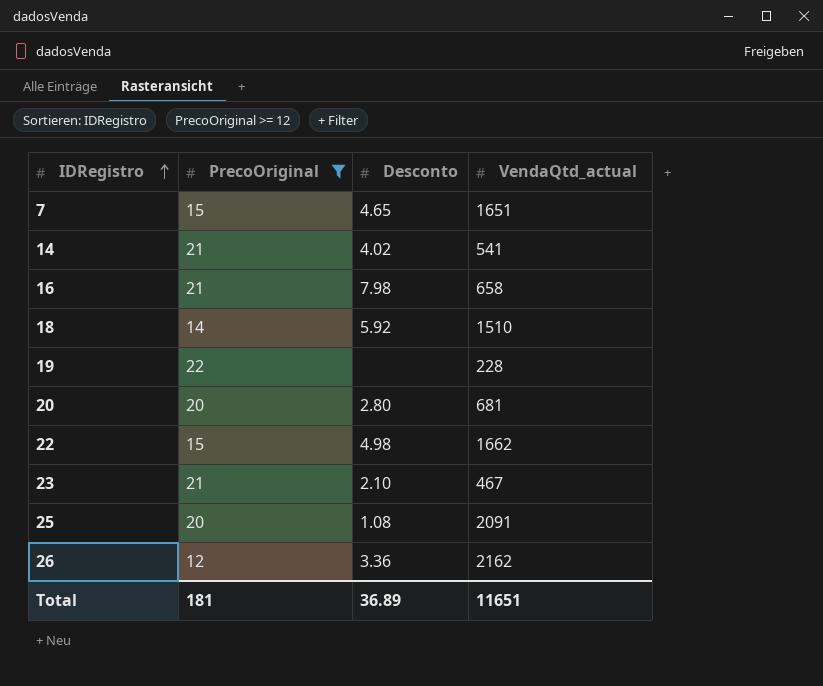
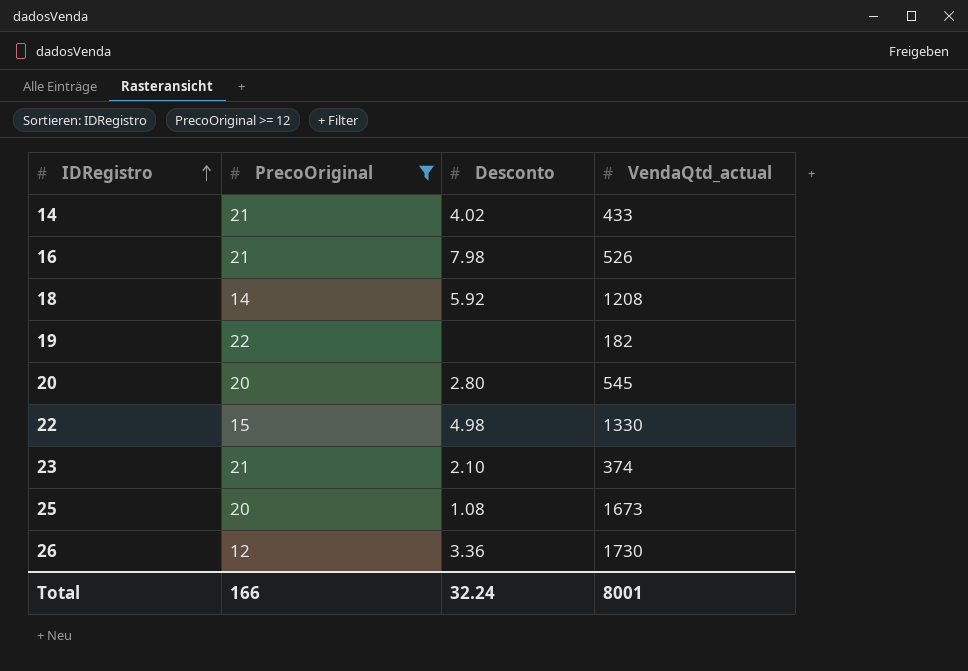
row 7: 15 | 4.65 | 1651 -> none
14 | VendaQtd_actual: 541 -> 433
16 | VendaQtd_actual: 658 -> 526
18 | VendaQtd_actual: 1510 -> 1208
19 | VendaQtd_actual: 228 -> 182
20 | VendaQtd_actual: 681 -> 545
22 | VendaQtd_actual: 1662 -> 1330
23 | VendaQtd_actual: 467 -> 374
25 | VendaQtd_actual: 2091 -> 1673
26 | VendaQtd_actual: 2162 -> 1730
Total | PrecoOriginal: 181 -> 166
Total | Desconto: 36.89 -> 32.24
Total | VendaQtd_actual: 11651 -> 8001

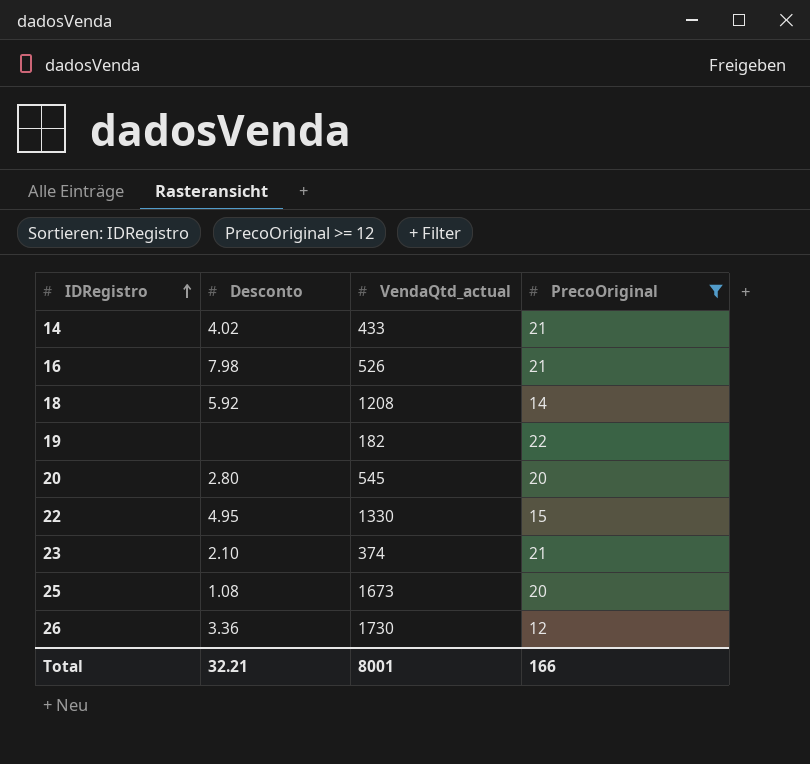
column PrecoOriginal | position: 2 -> 4
22 | Desconto: 4.98 -> 4.95
Total | Desconto: 32.24 -> 32.21

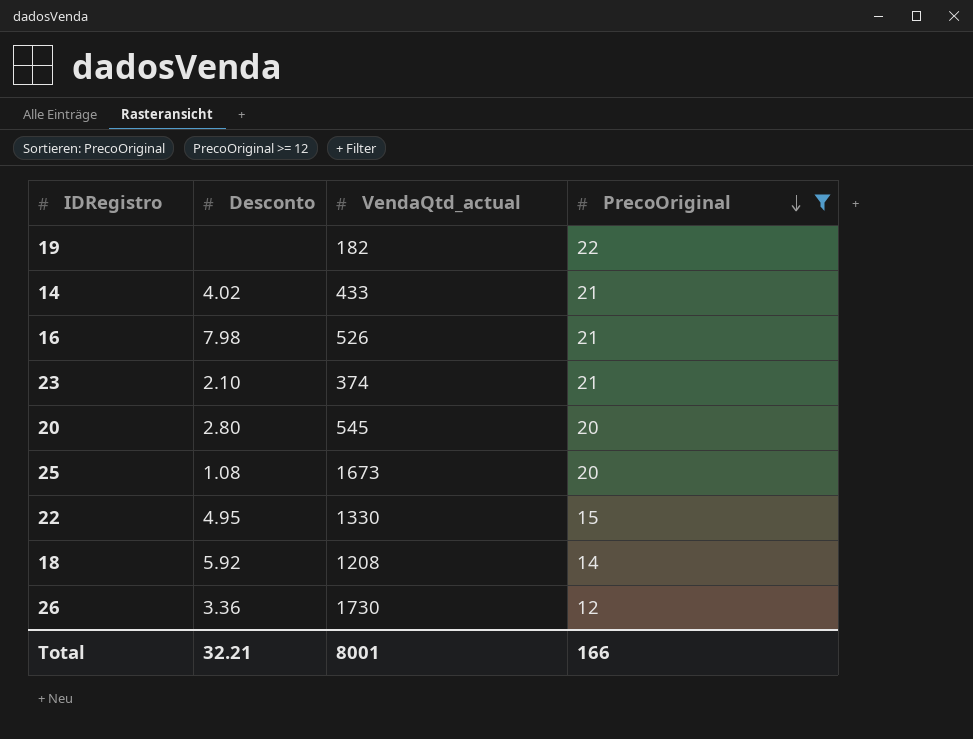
row order: IDRegistro ascending -> PrecoOriginal descending

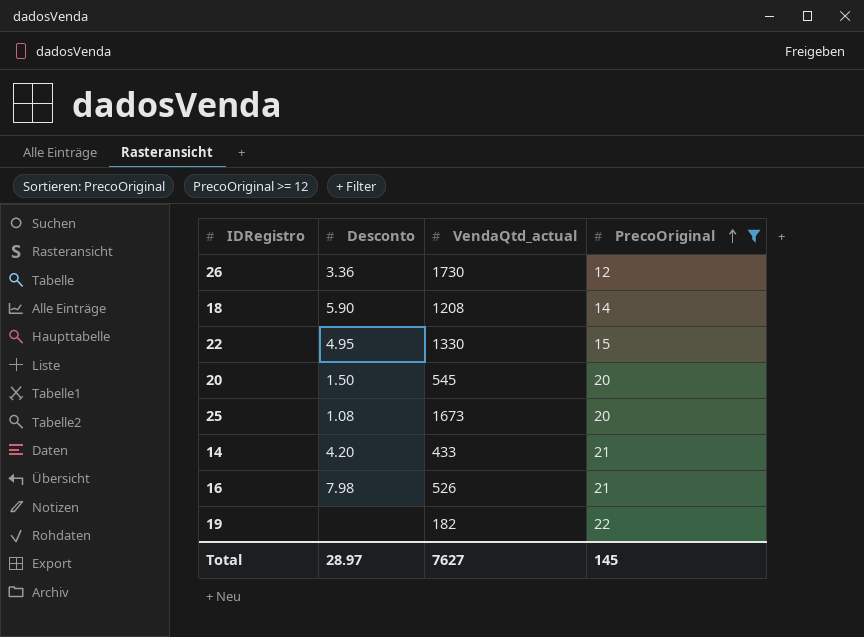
row order: PrecoOriginal descending -> PrecoOriginal ascending
row 23: 2.10 | 374 | 21 -> none
18 | Desconto: 5.92 -> 5.90
20 | Desconto: 2.80 -> 1.50
14 | Desconto: 4.02 -> 4.20
Total | Desconto: 32.21 -> 28.97
Total | VendaQtd_actual: 8001 -> 7627
Total | PrecoOriginal: 166 -> 145

